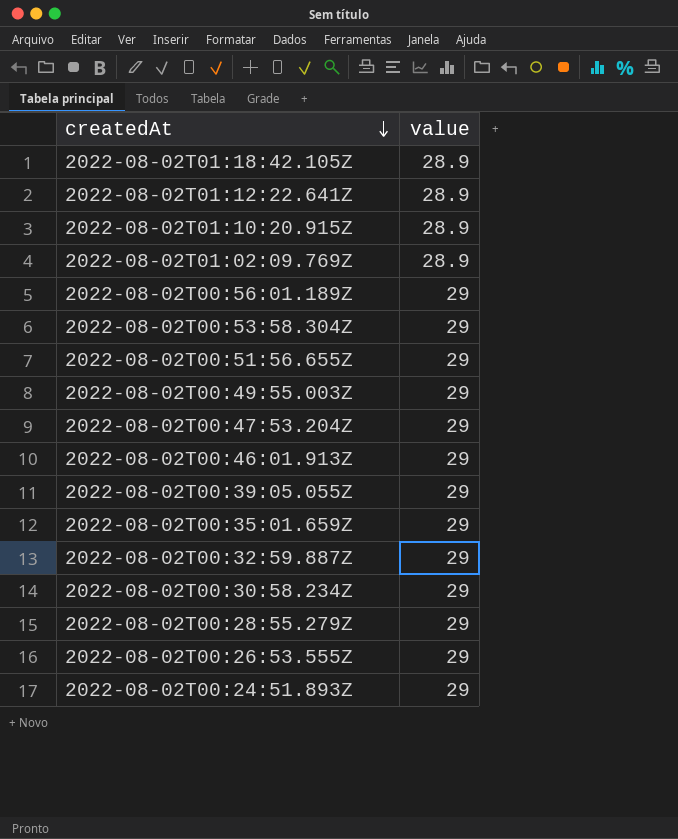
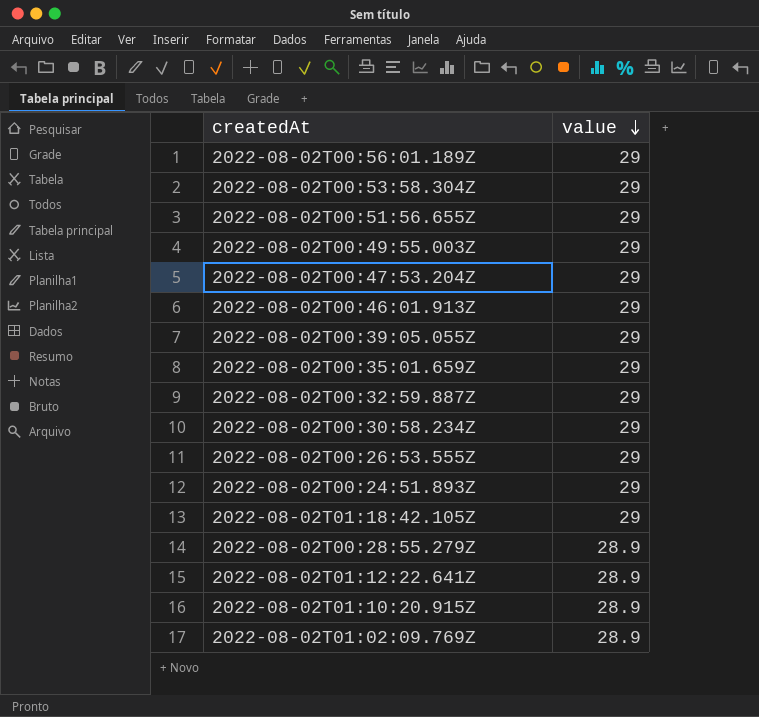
row order: createdAt descending -> value descending
2022-08-02T01:18:42.105Z | value: 28.9 -> 29
2022-08-02T00:28:55.279Z | value: 29 -> 28.9

